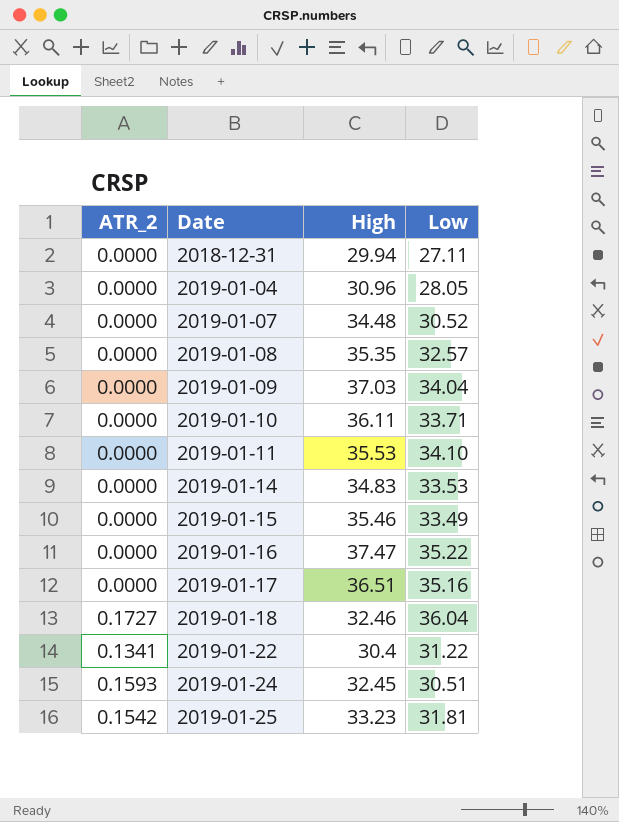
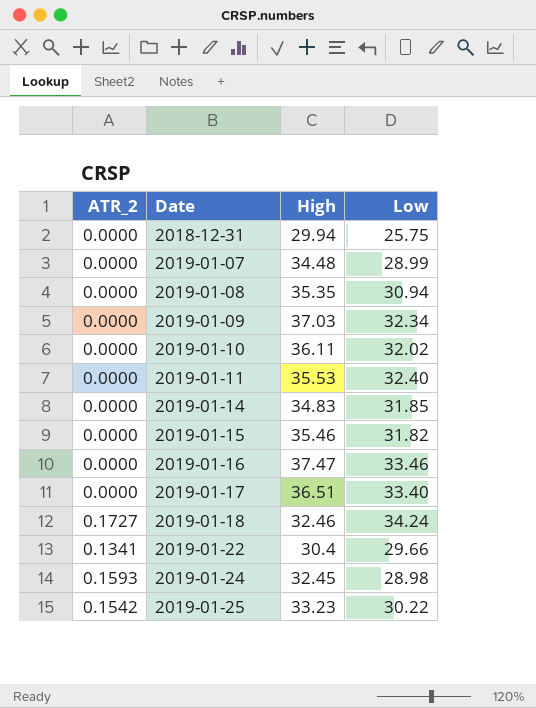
row 2019-01-04: 0.0000 | 30.96 | 28.05 -> none
2018-12-31 | Low: 27.11 -> 25.75
2019-01-07 | Low: 30.52 -> 28.99
2019-01-08 | Low: 32.57 -> 30.94
2019-01-09 | Low: 34.04 -> 32.34
2019-01-10 | Low: 33.71 -> 32.02
2019-01-11 | Low: 34.10 -> 32.40
2019-01-14 | Low: 33.53 -> 31.85
2019-01-15 | Low: 33.49 -> 31.82
2019-01-16 | Low: 35.22 -> 33.46
2019-01-17 | Low: 35.16 -> 33.40
2019-01-18 | Low: 36.04 -> 34.24
2019-01-22 | Low: 31.22 -> 29.66
2019-01-24 | Low: 30.51 -> 28.98
2019-01-25 | Low: 31.81 -> 30.22

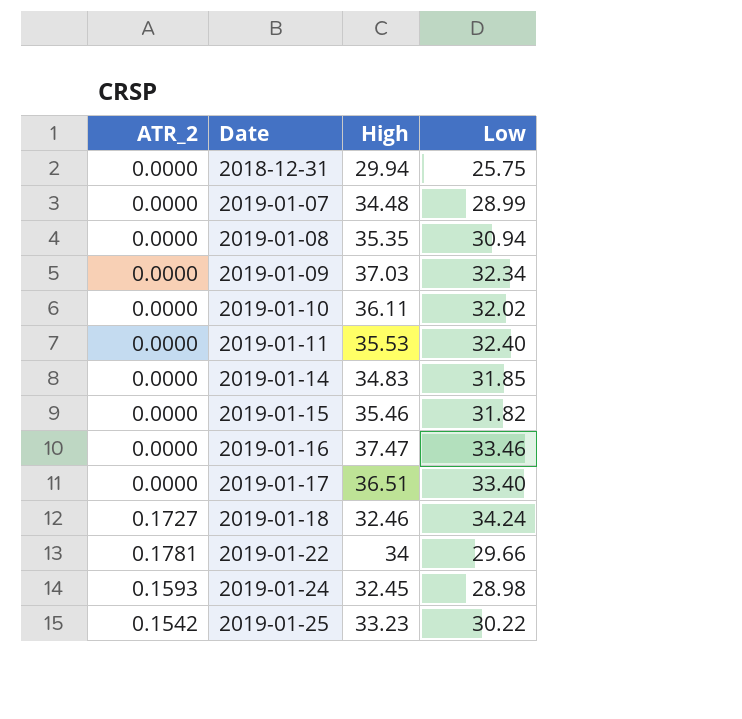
2019-01-22 | ATR_2: 0.1341 -> 0.1781
2019-01-22 | High: 30.4 -> 34

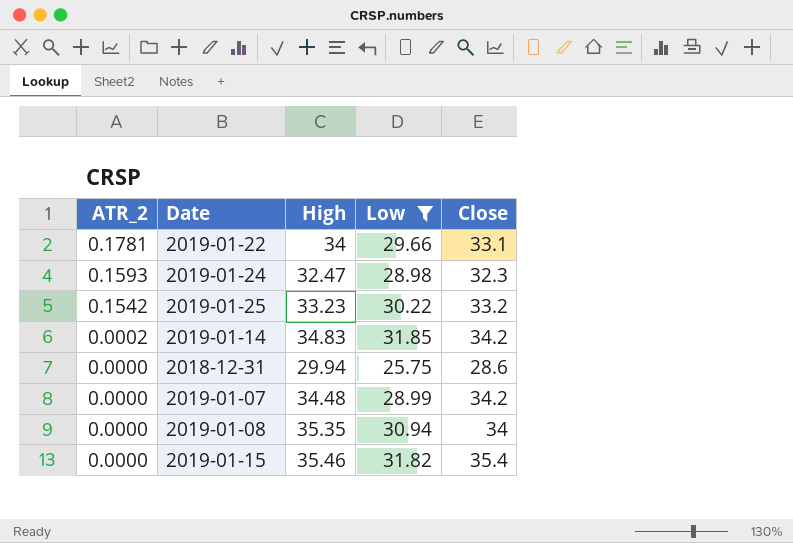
filter: none -> Low <= 31.85
row order: Date ascending -> ATR_2 descending
column Close | position: none -> 5
2019-01-24 | High: 32.45 -> 32.47
2019-01-14 | ATR_2: 0.0000 -> 0.0002

